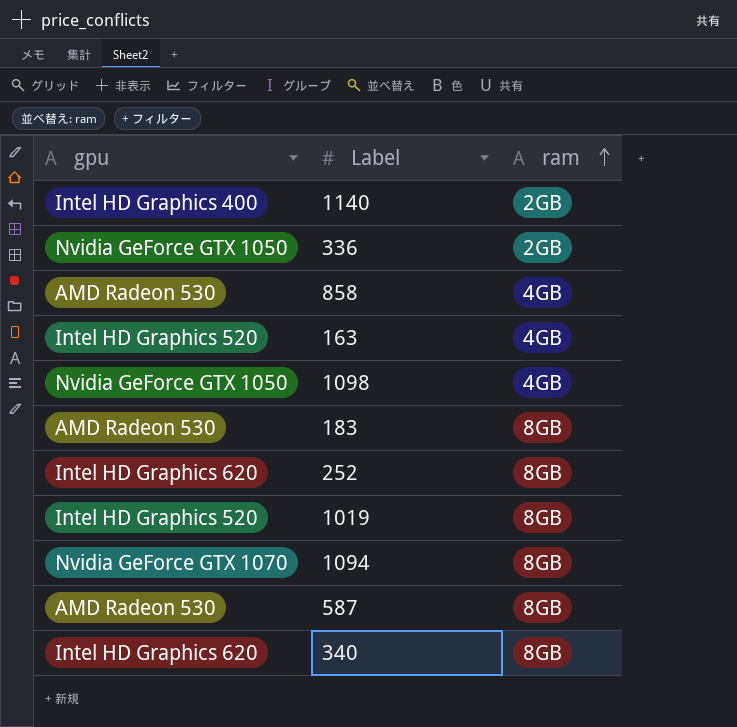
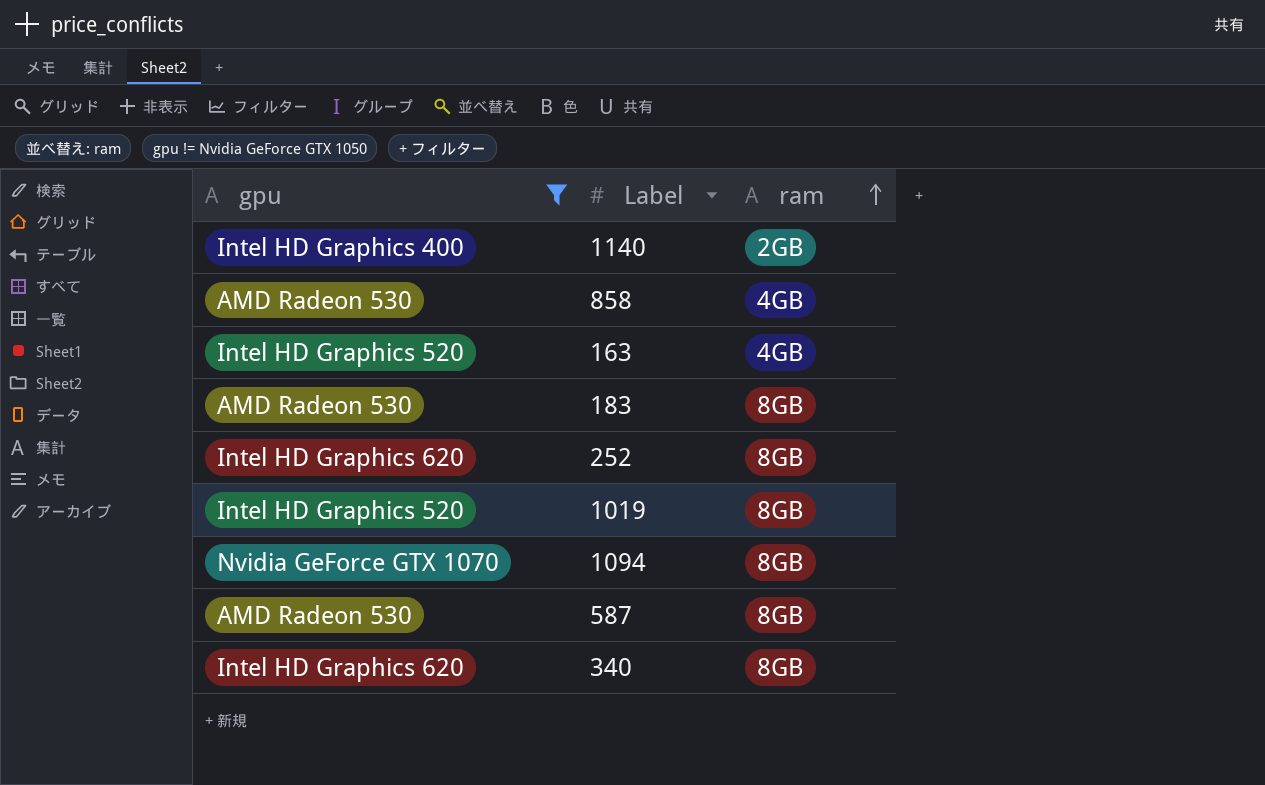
filter: none -> gpu != Nvidia GeForce GTX 1050

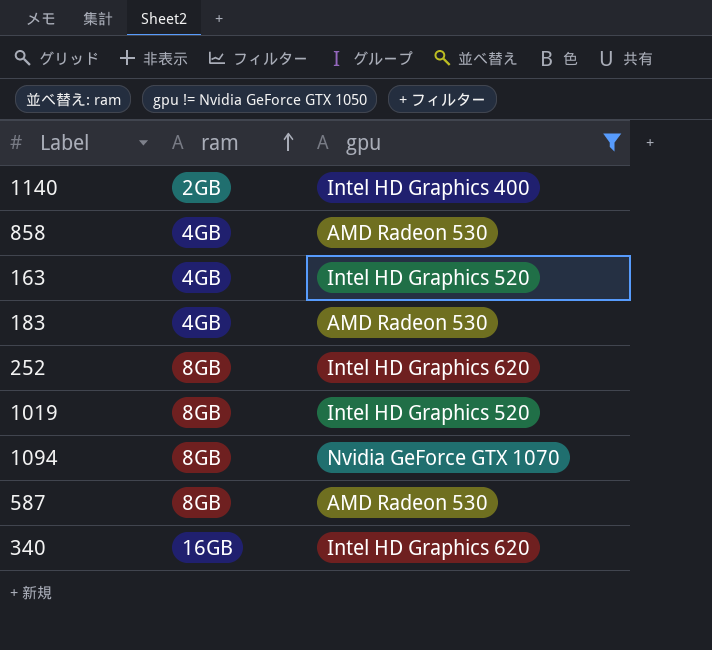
column gpu | position: 1 -> 3
183 | ram: 8GB -> 4GB
340 | ram: 8GB -> 16GB

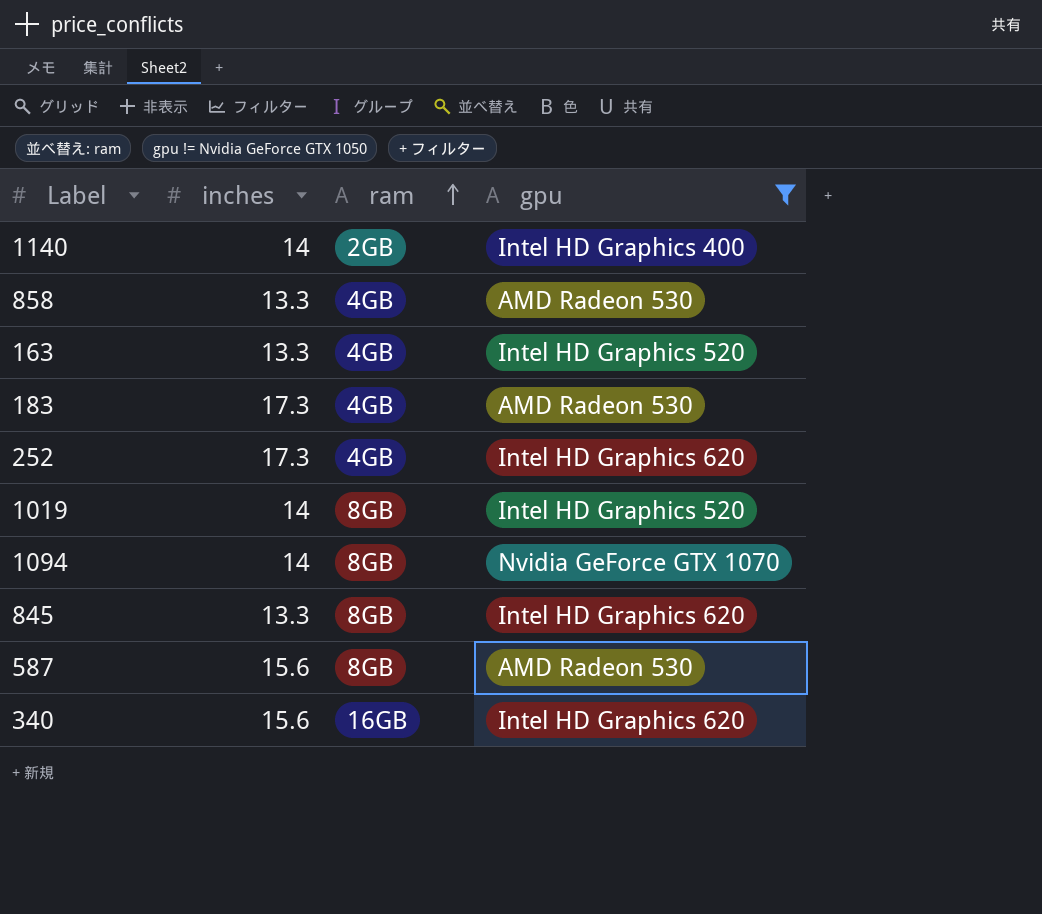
column inches | position: none -> 2
252 | ram: 8GB -> 4GB
row 845: none -> 13.3 | 8GB | Intel HD Graphics 620

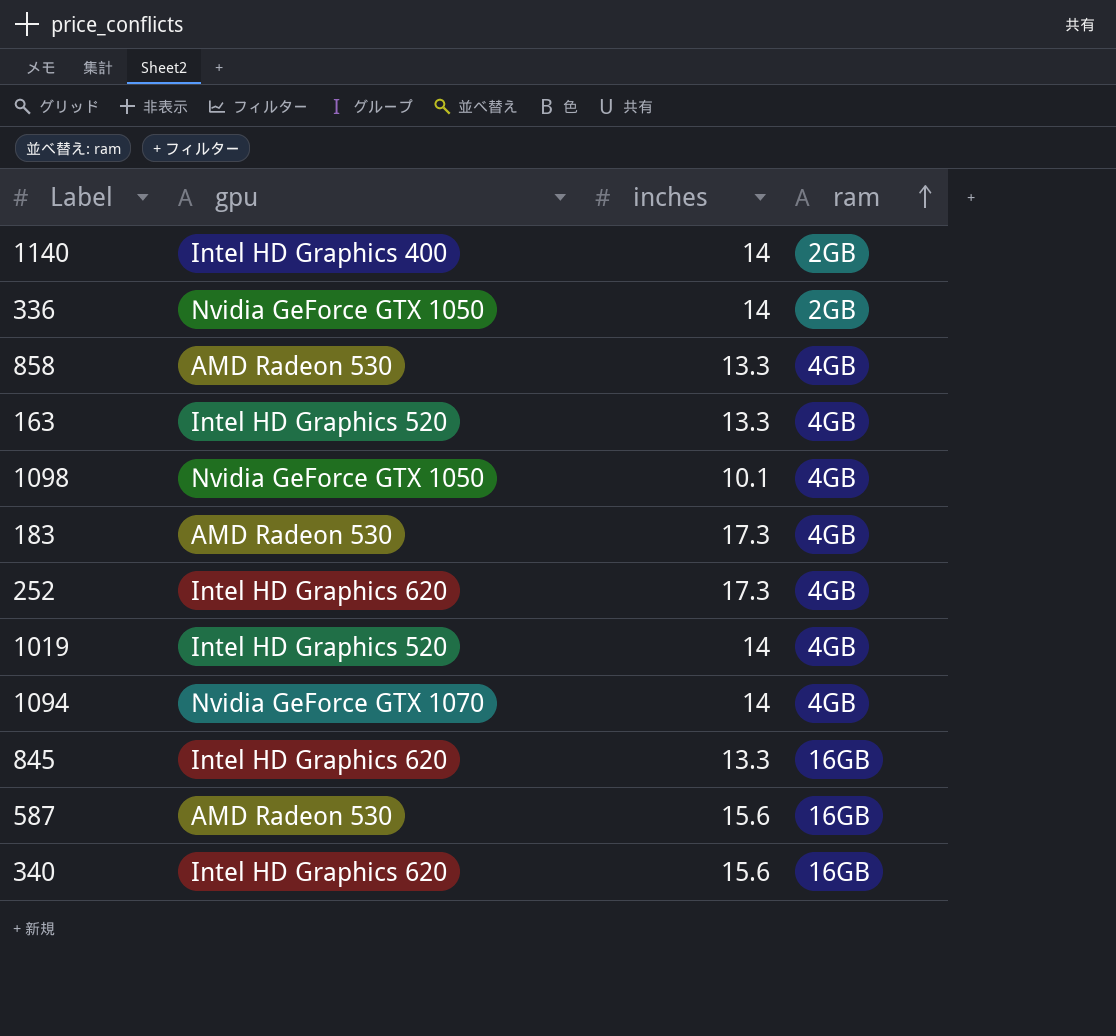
filter: gpu != Nvidia GeForce GTX 1050 -> none
column gpu | position: 4 -> 2
1019 | ram: 8GB -> 4GB
1094 | ram: 8GB -> 4GB
845 | ram: 8GB -> 16GB
587 | ram: 8GB -> 16GB

